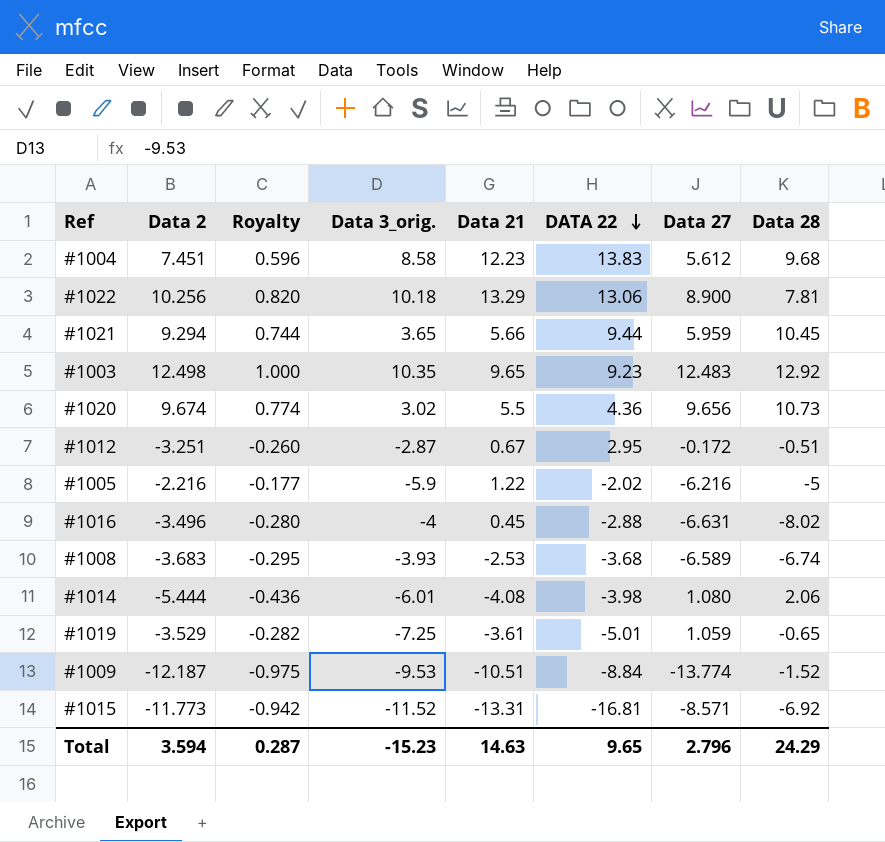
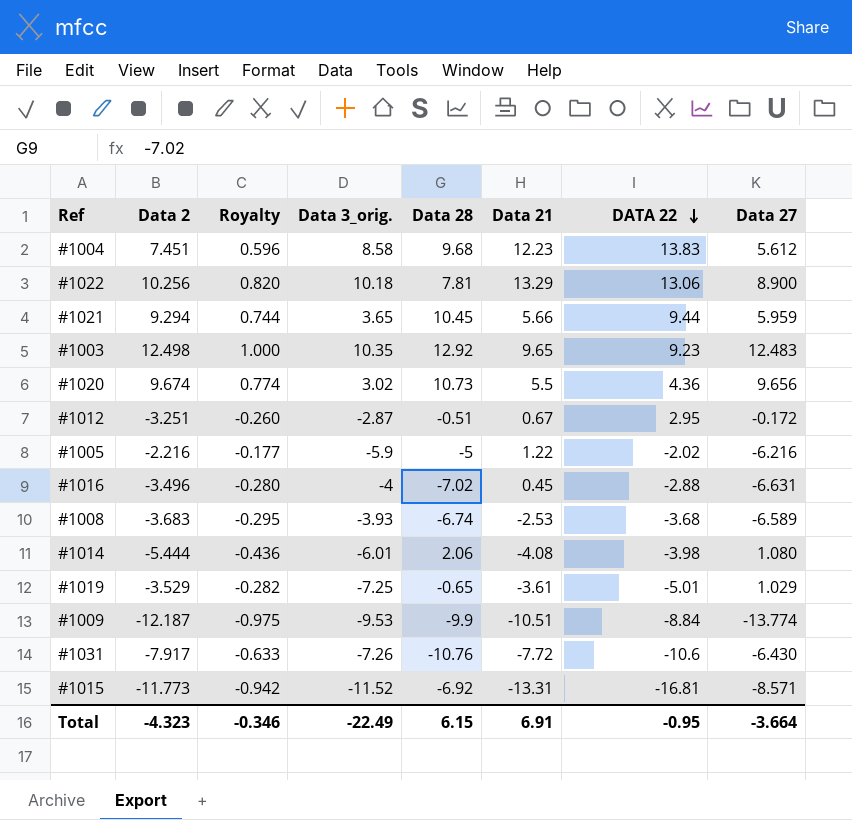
column Data 28 | position: 8 -> 5
#1016 | Data 28: -8.02 -> -7.02
#1019 | Data 27: 1.059 -> 1.029
#1009 | Data 28: -1.52 -> -9.9
row #1031: none -> -7.917 | -0.633 | -7.26 | -10.76 | -7.72 | -10.6 | -6.430
Total | Data 2: 3.594 -> -4.323
Total | Royalty: 0.287 -> -0.346
Total | Data 3_orig.: -15.23 -> -22.49
Total | Data 28: 24.29 -> 6.15
Total | Data 21: 14.63 -> 6.91
Total | DATA 22: 9.65 -> -0.95
Total | Data 27: 2.796 -> -3.664

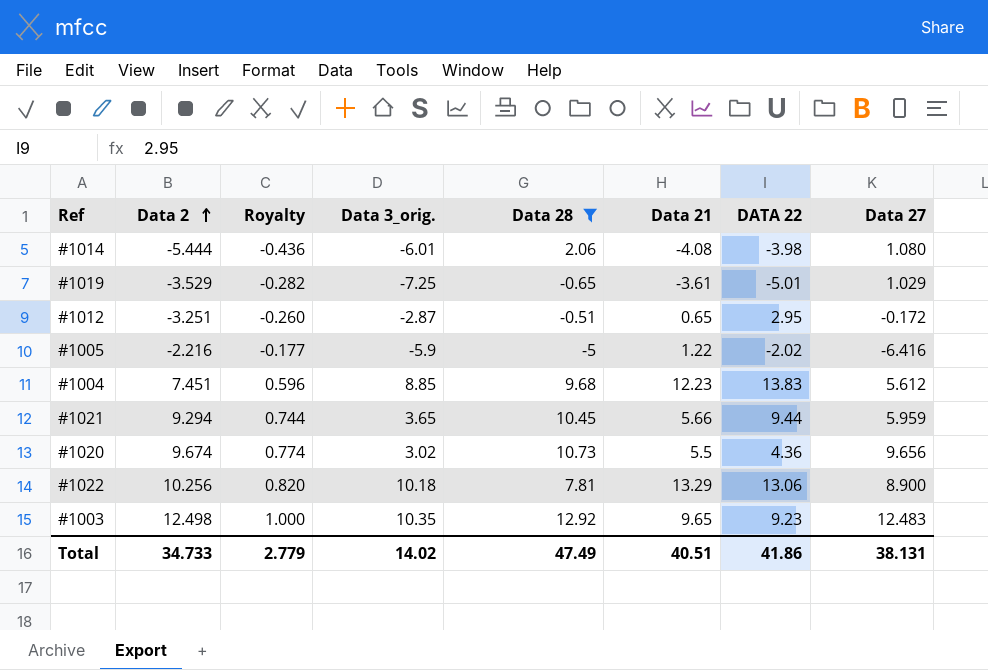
filter: none -> Data 28 >= -5
row order: DATA 22 descending -> Data 2 ascending
#1012 | Data 21: 0.67 -> 0.65
#1005 | Data 27: -6.216 -> -6.416
#1004 | Data 3_orig.: 8.58 -> 8.85
Total | Data 2: -4.323 -> 34.733
Total | Royalty: -0.346 -> 2.779
Total | Data 3_orig.: -22.49 -> 14.02
Total | Data 28: 6.15 -> 47.49
Total | Data 21: 6.91 -> 40.51
Total | DATA 22: -0.95 -> 41.86
Total | Data 27: -3.664 -> 38.131

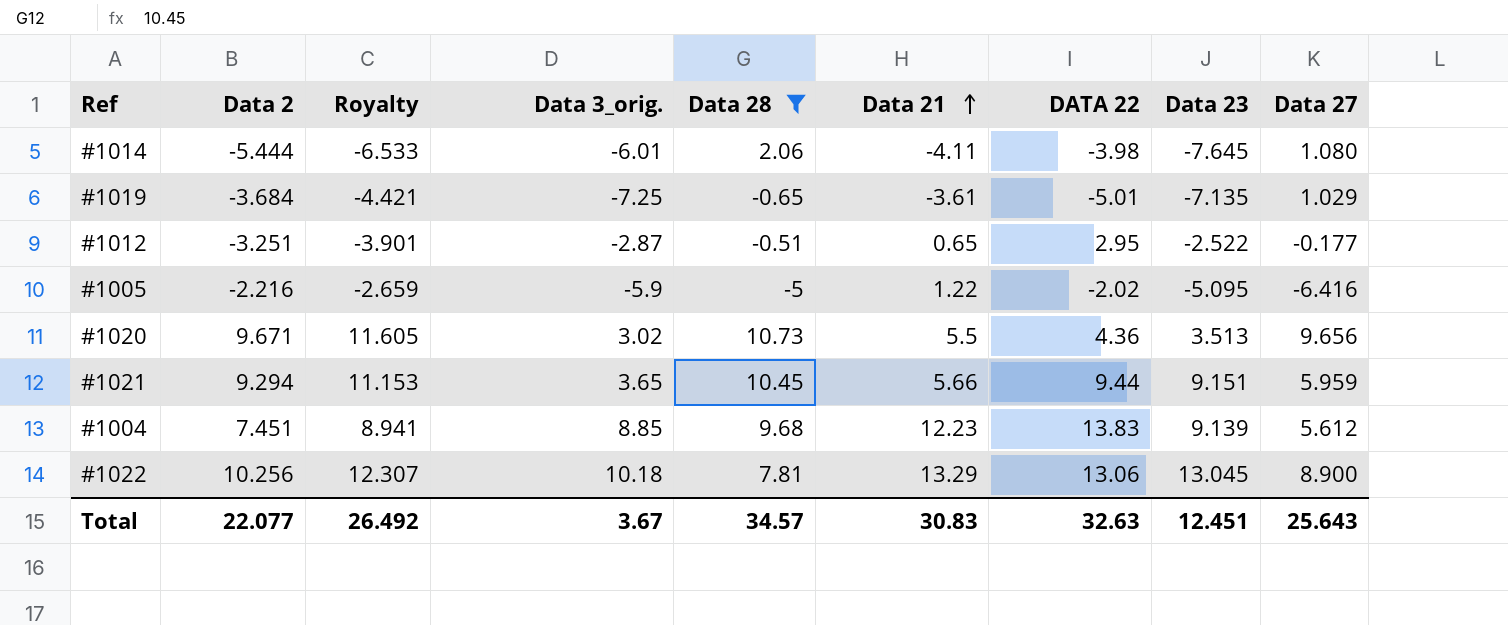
row order: Data 2 ascending -> Data 21 ascending
column Royalty | formula: [Data 2] * 0.08 -> [Data 2] * 1.2
column Data 23 | position: none -> 8
row #1003: 12.498 | 1.000 | 10.35 | 12.92 | 9.65 | 9.23 | 12.483 -> none
#1014 | Data 21: -4.08 -> -4.11
#1019 | Data 2: -3.529 -> -3.684
#1012 | Data 27: -0.172 -> -0.177
#1020 | Data 2: 9.674 -> 9.671
Total | Data 2: 34.733 -> 22.077
Total | Royalty: 2.779 -> 26.492
Total | Data 3_orig.: 14.02 -> 3.67
Total | Data 28: 47.49 -> 34.57
Total | Data 21: 40.51 -> 30.83
Total | DATA 22: 41.86 -> 32.63
Total | Data 27: 38.131 -> 25.643

